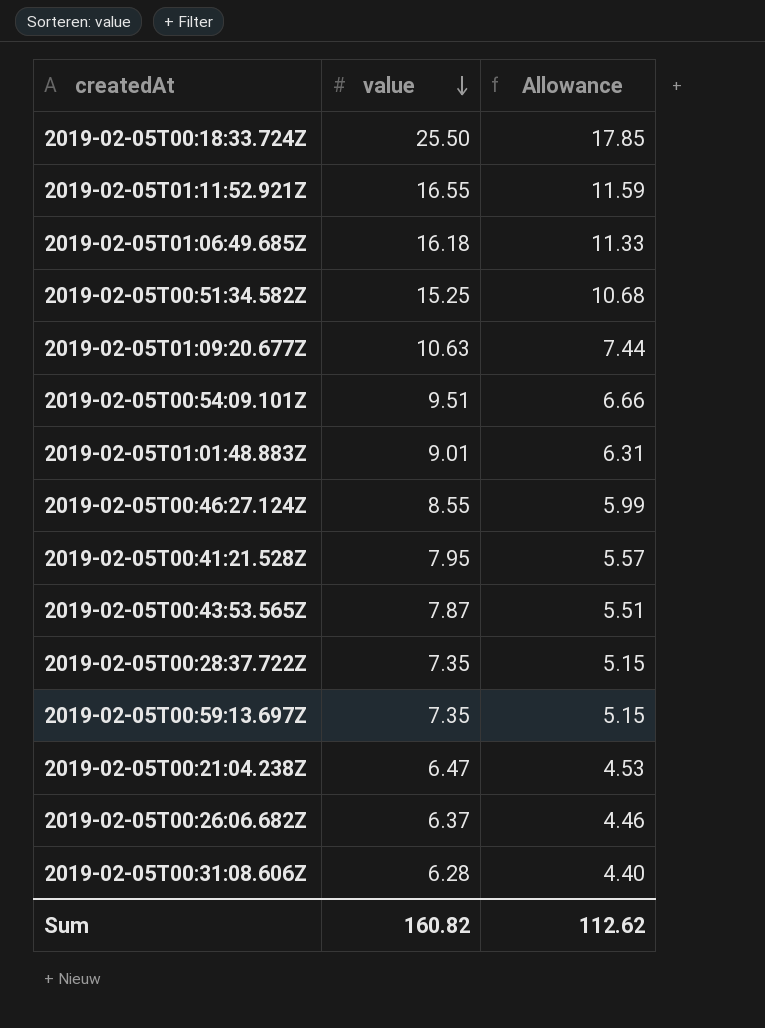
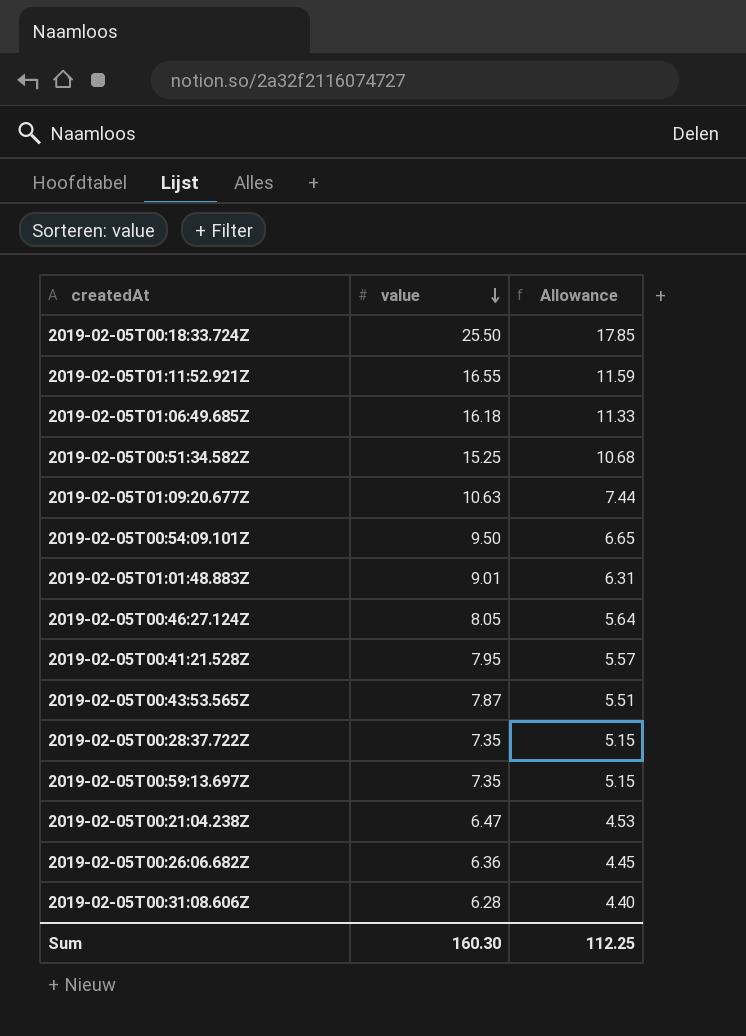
2019-02-05T00:54:09.101Z | value: 9.51 -> 9.50
2019-02-05T00:54:09.101Z | Allowance: 6.66 -> 6.65
2019-02-05T00:46:27.124Z | value: 8.55 -> 8.05
2019-02-05T00:46:27.124Z | Allowance: 5.99 -> 5.64
2019-02-05T00:26:06.682Z | value: 6.37 -> 6.36
2019-02-05T00:26:06.682Z | Allowance: 4.46 -> 4.45
Sum | value: 160.82 -> 160.30
Sum | Allowance: 112.62 -> 112.25

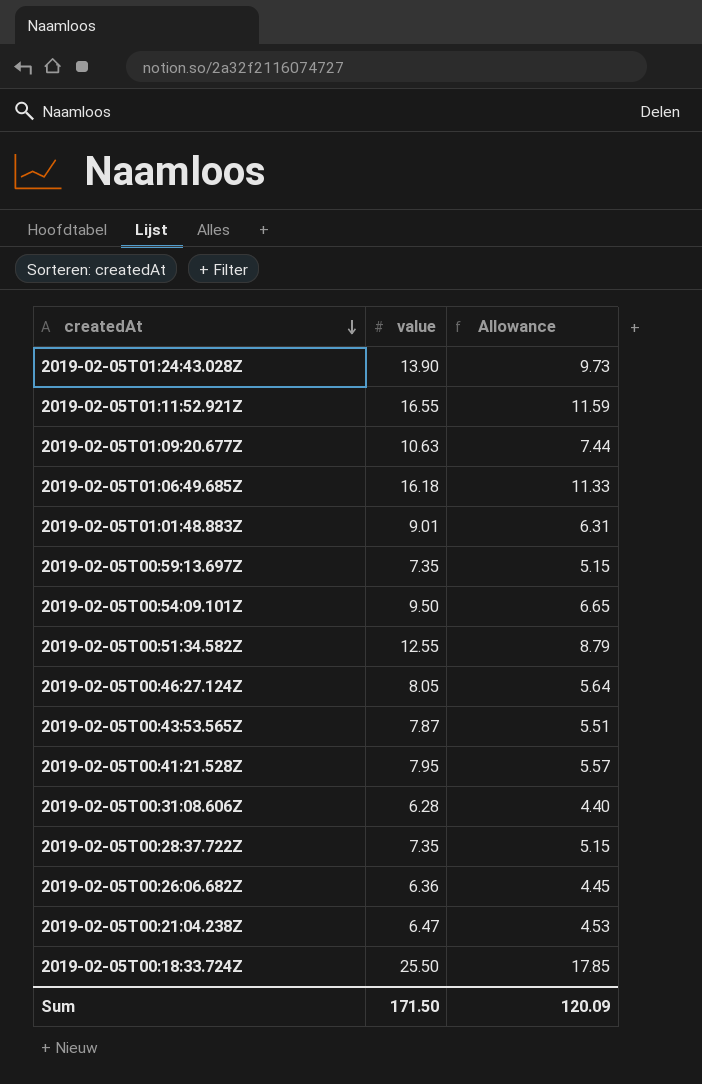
row order: value descending -> createdAt descending
row 2019-02-05T01:24:43.028Z: none -> 13.90 | 9.73
2019-02-05T00:51:34.582Z | value: 15.25 -> 12.55
2019-02-05T00:51:34.582Z | Allowance: 10.68 -> 8.79
Sum | value: 160.30 -> 171.50
Sum | Allowance: 112.25 -> 120.09

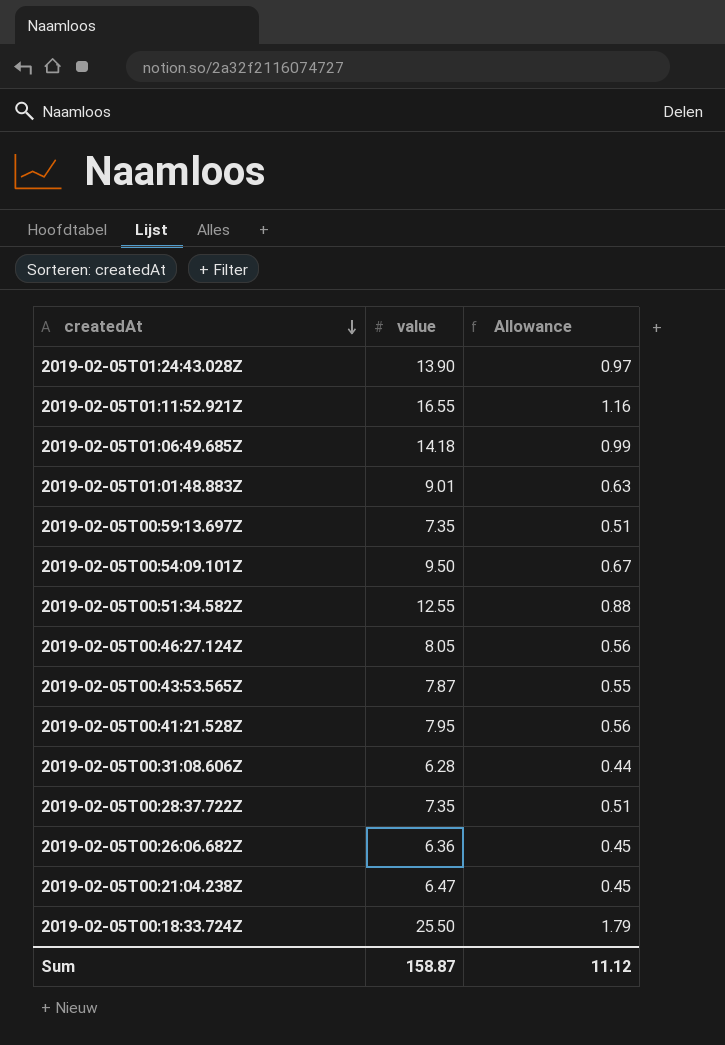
column Allowance | formula: [value] * 0.7 -> [value] * 0.07
row 2019-02-05T01:09:20.677Z: 10.63 | 7.44 -> none
2019-02-05T01:06:49.685Z | value: 16.18 -> 14.18
Sum | value: 171.50 -> 158.87
Sum | Allowance: 120.09 -> 11.12

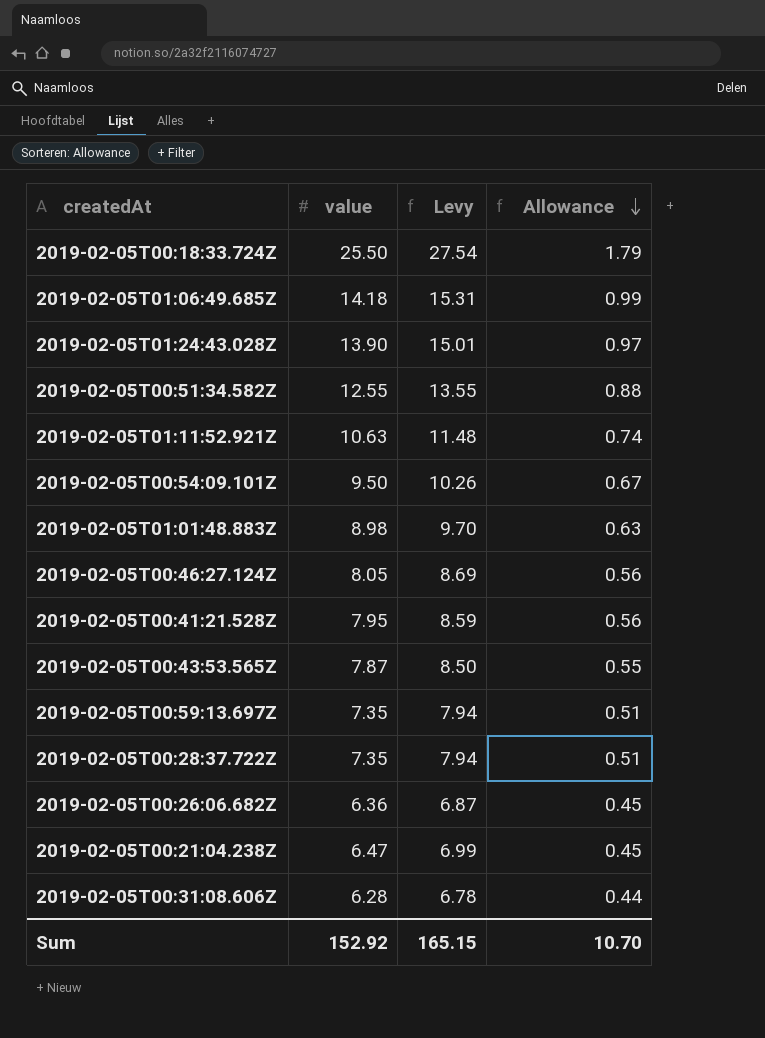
row order: createdAt descending -> Allowance descending
column Levy | formula: none -> [value] * 1.08
2019-02-05T01:11:52.921Z | value: 16.55 -> 10.63
2019-02-05T01:11:52.921Z | Allowance: 1.16 -> 0.74
2019-02-05T01:01:48.883Z | value: 9.01 -> 8.98
Sum | value: 158.87 -> 152.92
Sum | Allowance: 11.12 -> 10.70

